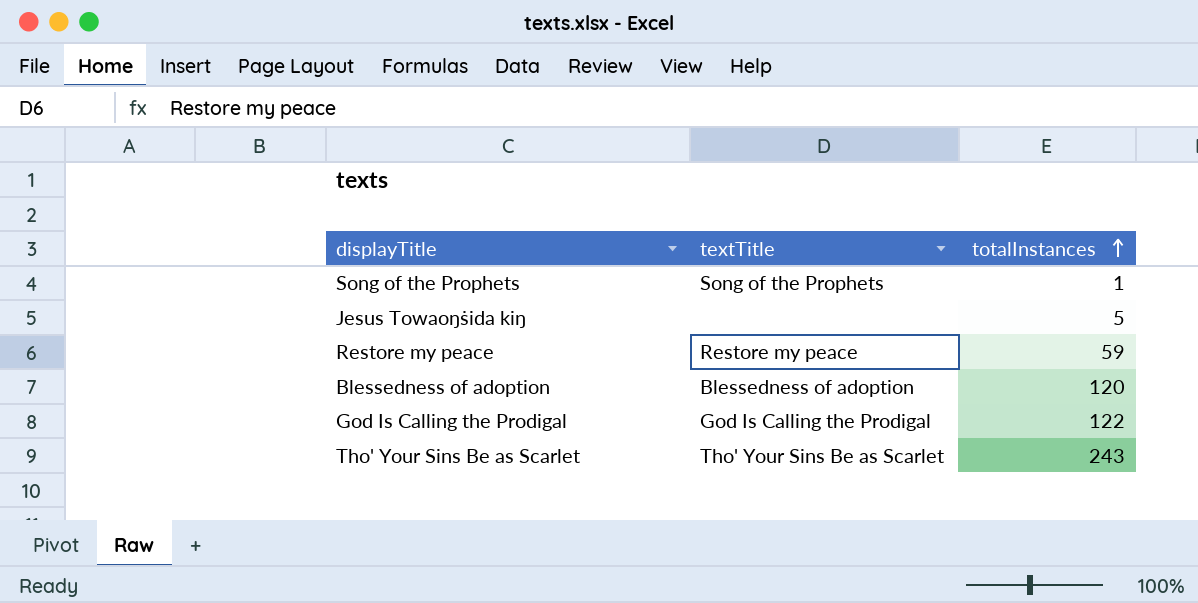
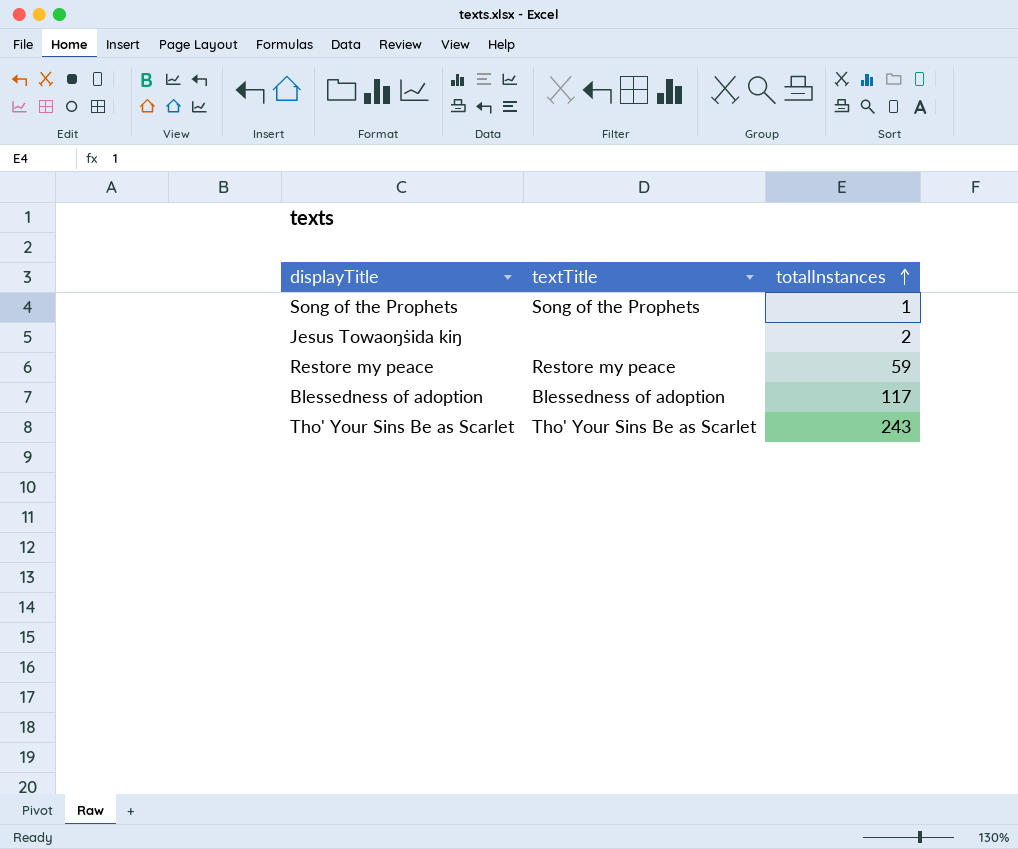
row God Is Calling the Prodigal: God Is Calling the Prodigal | 122 -> none
Jesus Towaoŋṡida kiŋ | totalInstances: 5 -> 2
Blessedness of adoption | totalInstances: 120 -> 117

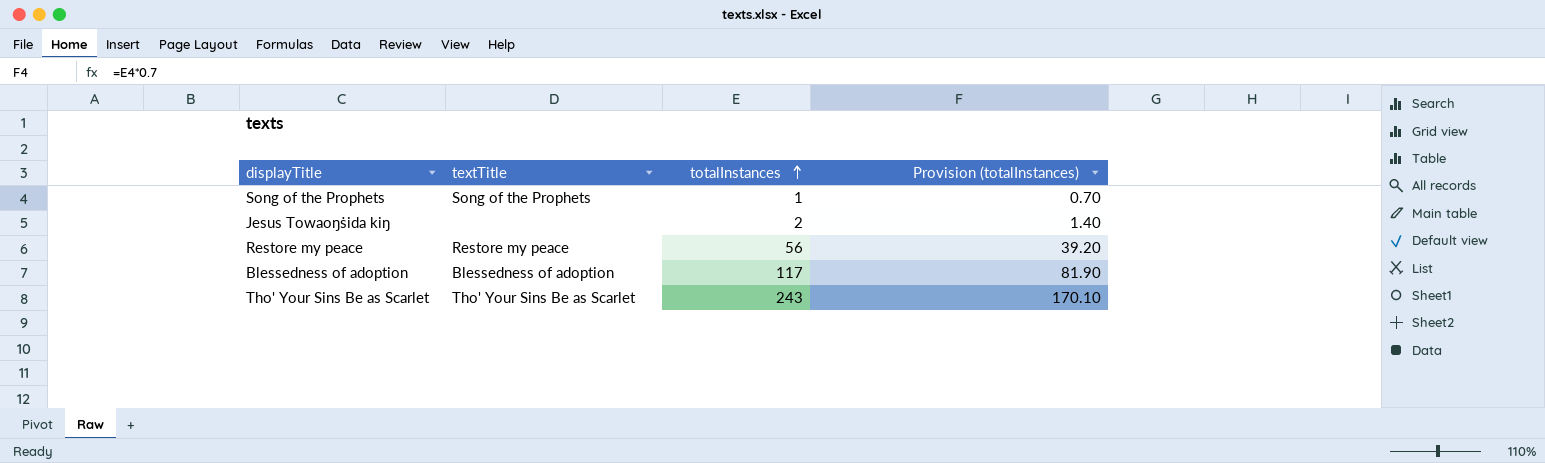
column Provision (totalInstances) | formula: none -> [totalInstances] * 0.7
Restore my peace | totalInstances: 59 -> 56

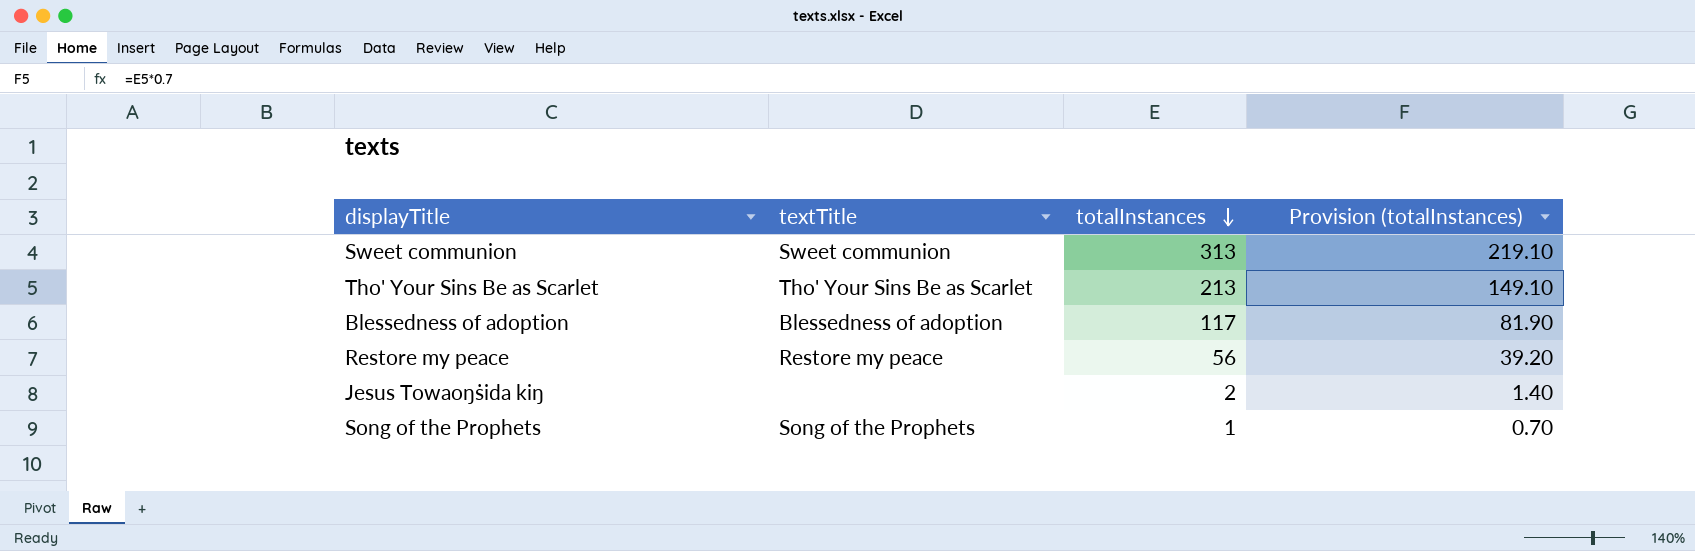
row order: totalInstances ascending -> totalInstances descending
row Sweet communion: none -> Sweet communion | 313 | 219.10
Tho' Your Sins Be as Scarlet | totalInstances: 243 -> 213
Tho' Your Sins Be as Scarlet | Provision (totalInstances): 170.10 -> 149.10

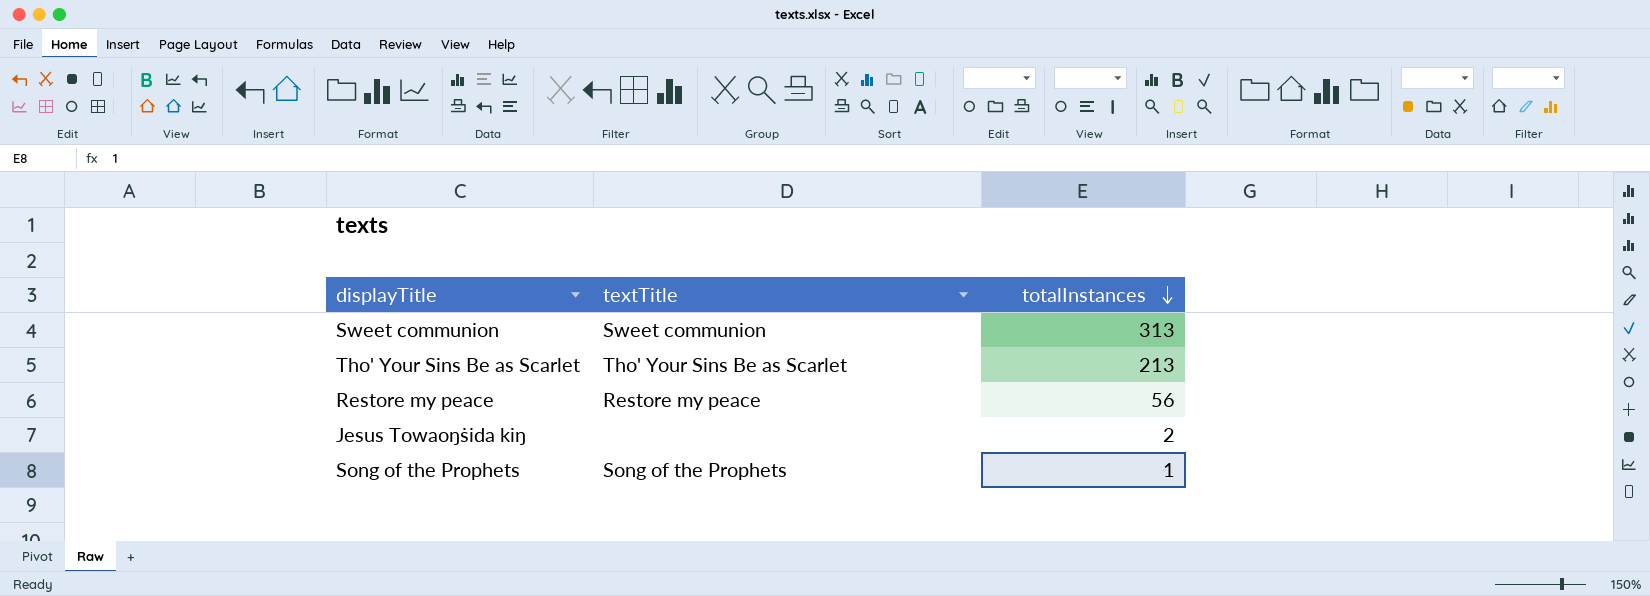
column Provision (totalInstances) | formula: [totalInstances] * 0.7 -> none
row Blessedness of adoption: Blessedness of adoption | 117 | 81.90 -> none

